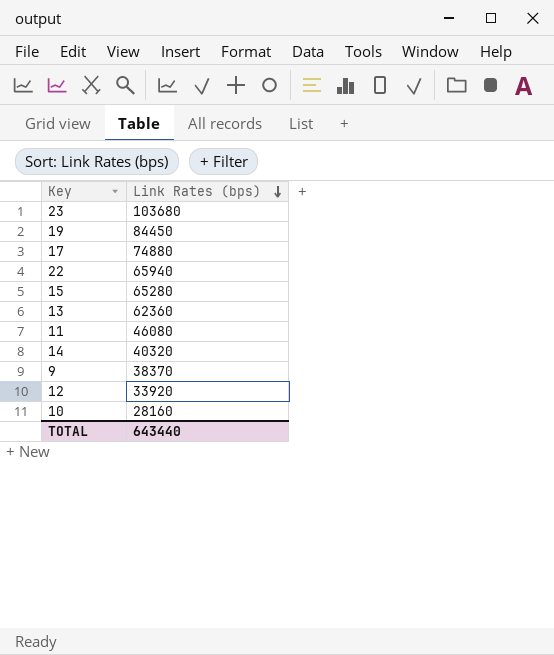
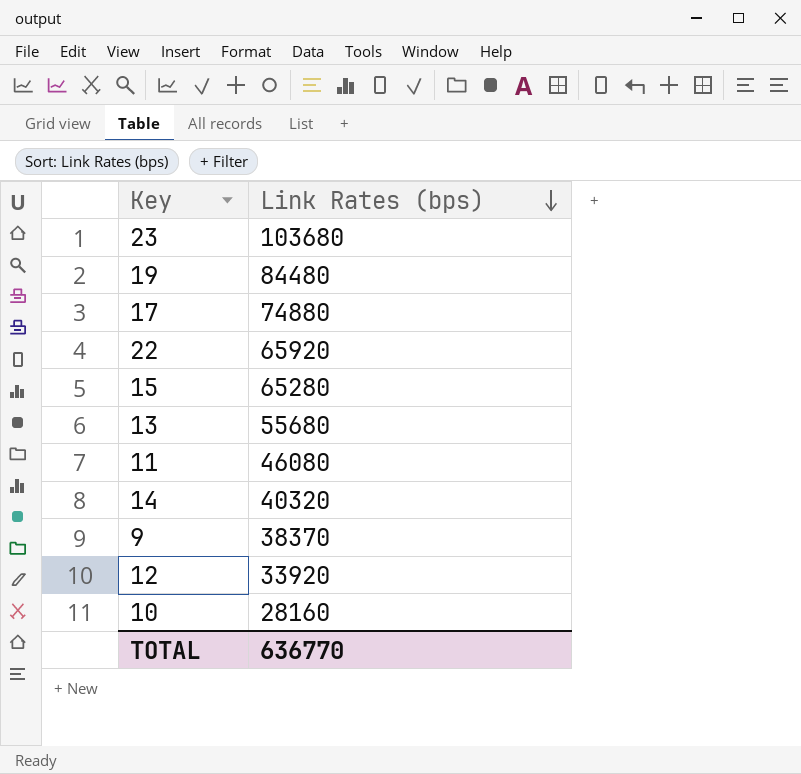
19 | Link Rates (bps): 84450 -> 84480
22 | Link Rates (bps): 65940 -> 65920
13 | Link Rates (bps): 62360 -> 55680
TOTAL | Link Rates (bps): 643440 -> 636770

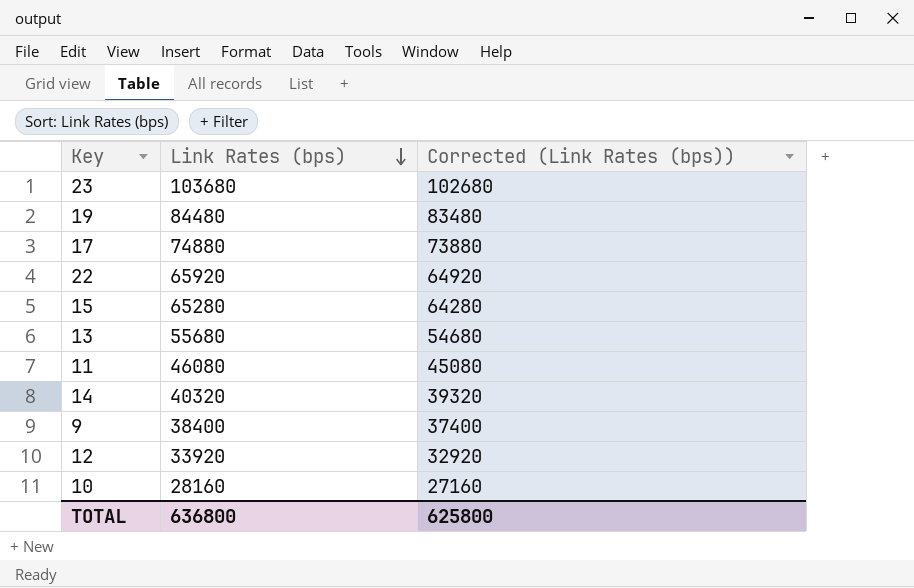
column Corrected (Link Rates (bps)) | formula: none -> [Link Rates (bps)] - 1000
9 | Link Rates (bps): 38370 -> 38400
TOTAL | Link Rates (bps): 636770 -> 636800

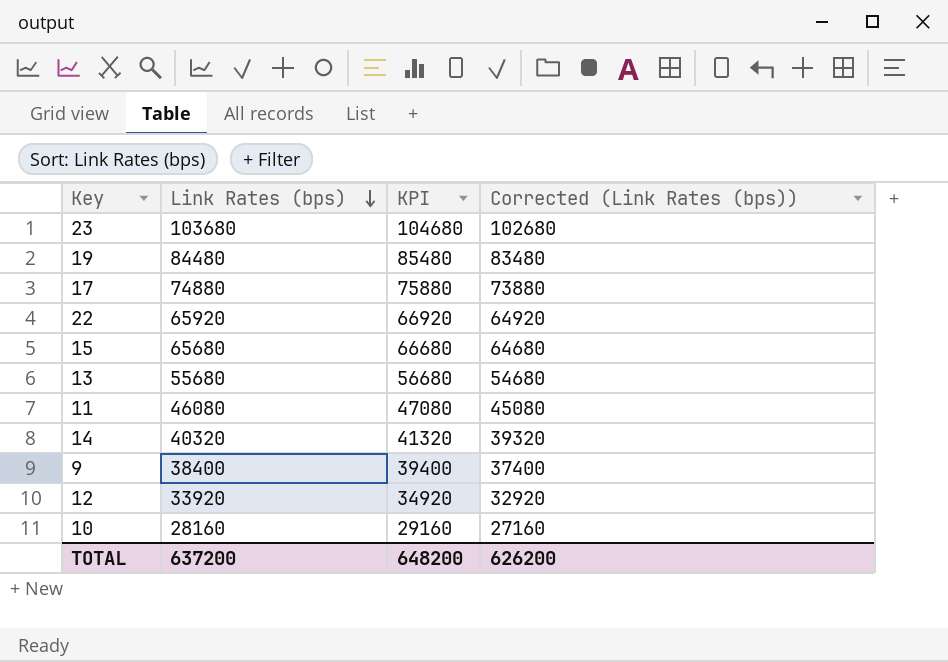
column KPI | formula: none -> [Link Rates (bps)] + 1000
15 | Link Rates (bps): 65280 -> 65680
15 | Corrected (Link Rates (bps)): 64280 -> 64680
TOTAL | Link Rates (bps): 636800 -> 637200
TOTAL | Corrected (Link Rates (bps)): 625800 -> 626200

